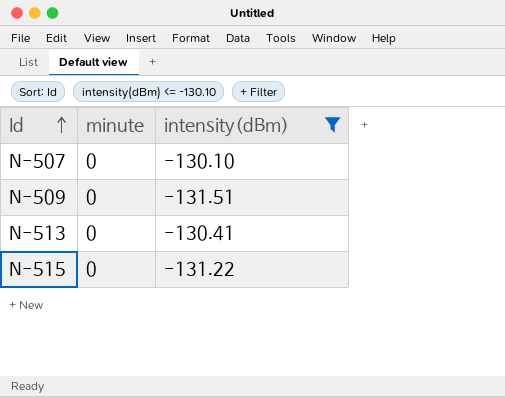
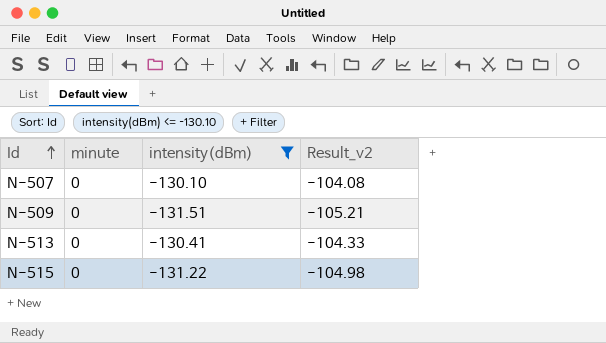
column Result_v2 | formula: none -> [intensity(dBm)] * 0.8

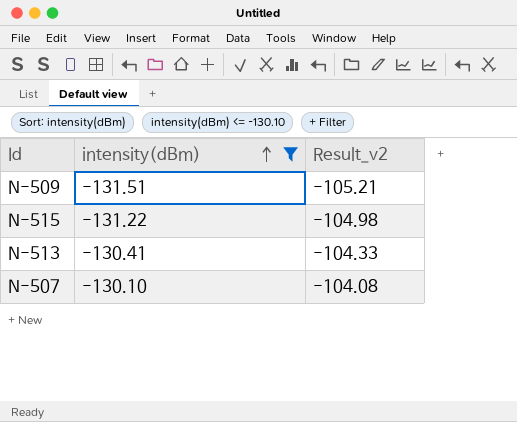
row order: Id ascending -> intensity(dBm) ascending
column minute | position: 2 -> none

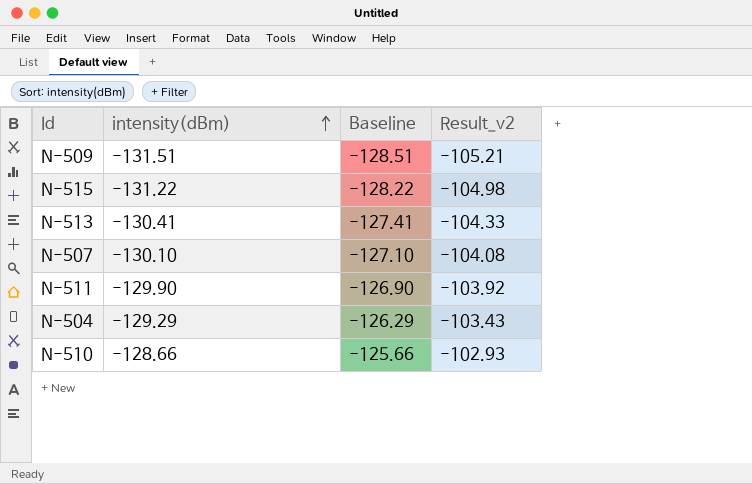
filter: intensity(dBm) <= -130.10 -> none
column Baseline | formula: none -> [intensity(dBm)] + 3

